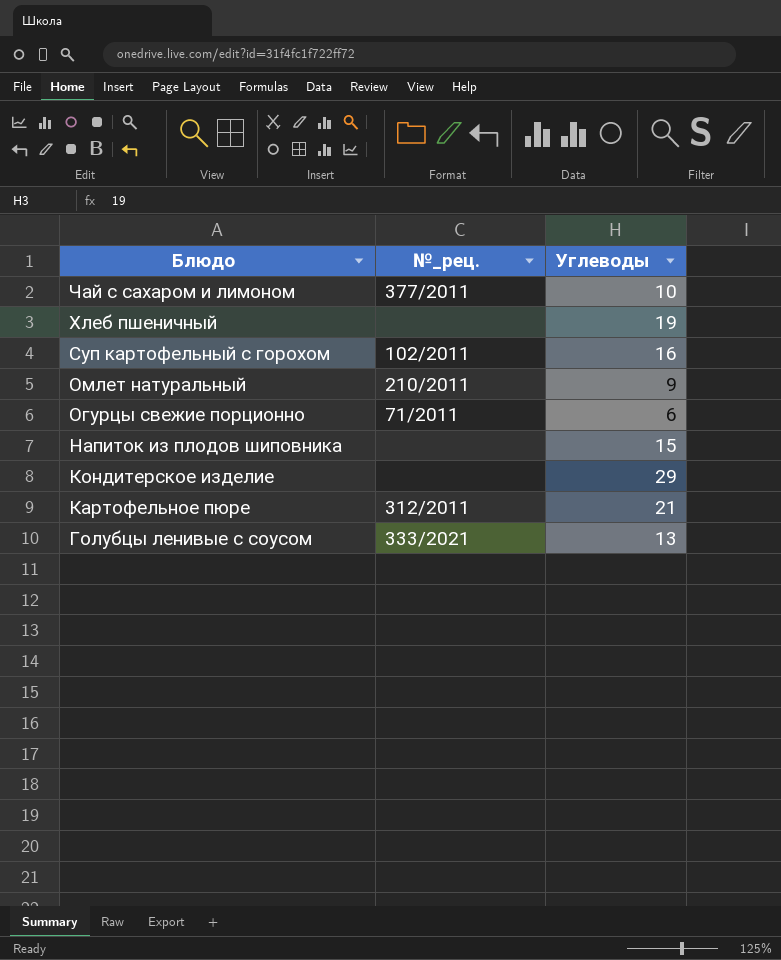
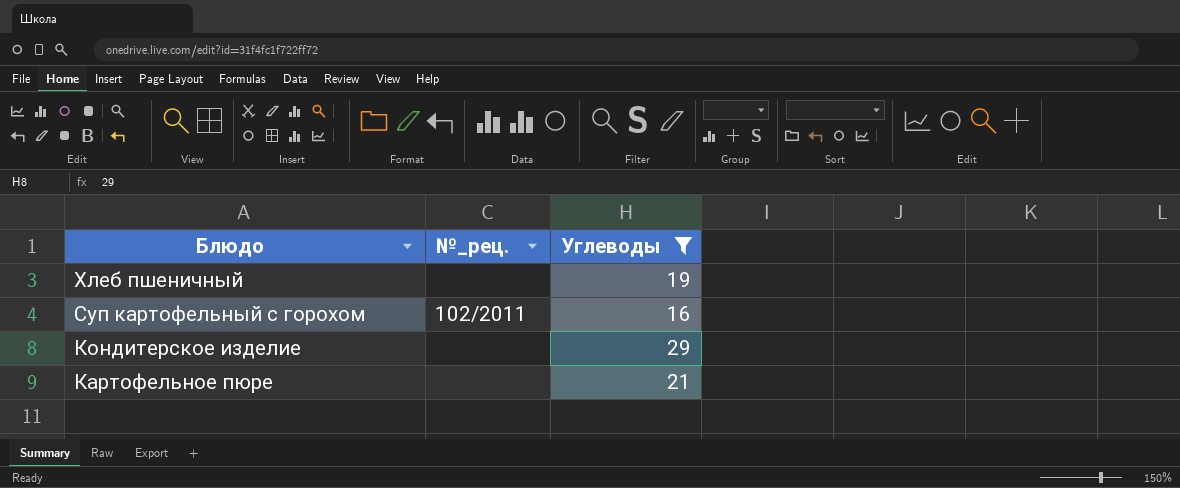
filter: none -> Углеводы >= 16
Картофельное пюре | №_рец.: 312/2011 -> none

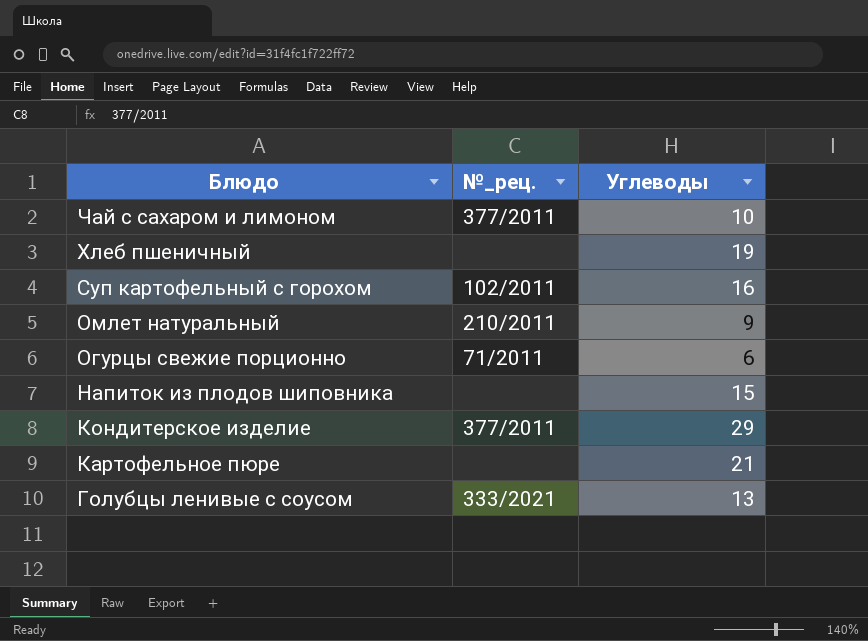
filter: Углеводы >= 16 -> none
Кондитерское изделие | №_рец.: none -> 377/2011

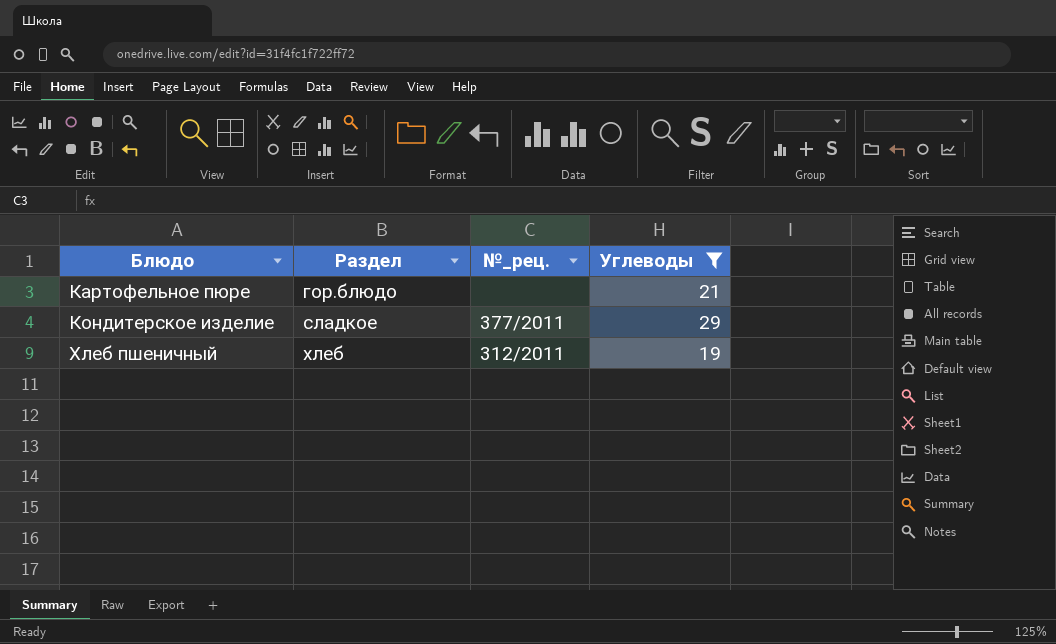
filter: none -> Углеводы >= 19
row order: Блюдо descending -> Блюдо ascending
column Раздел | position: none -> 2
Хлеб пшеничный | №_рец.: none -> 312/2011

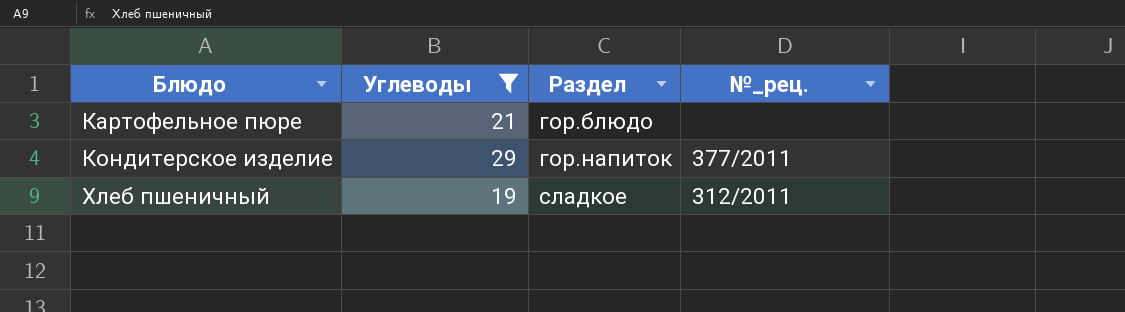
column Углеводы | position: 4 -> 2
Кондитерское изделие | Раздел: сладкое -> гор.напиток
Хлеб пшеничный | Раздел: хлеб -> сладкое

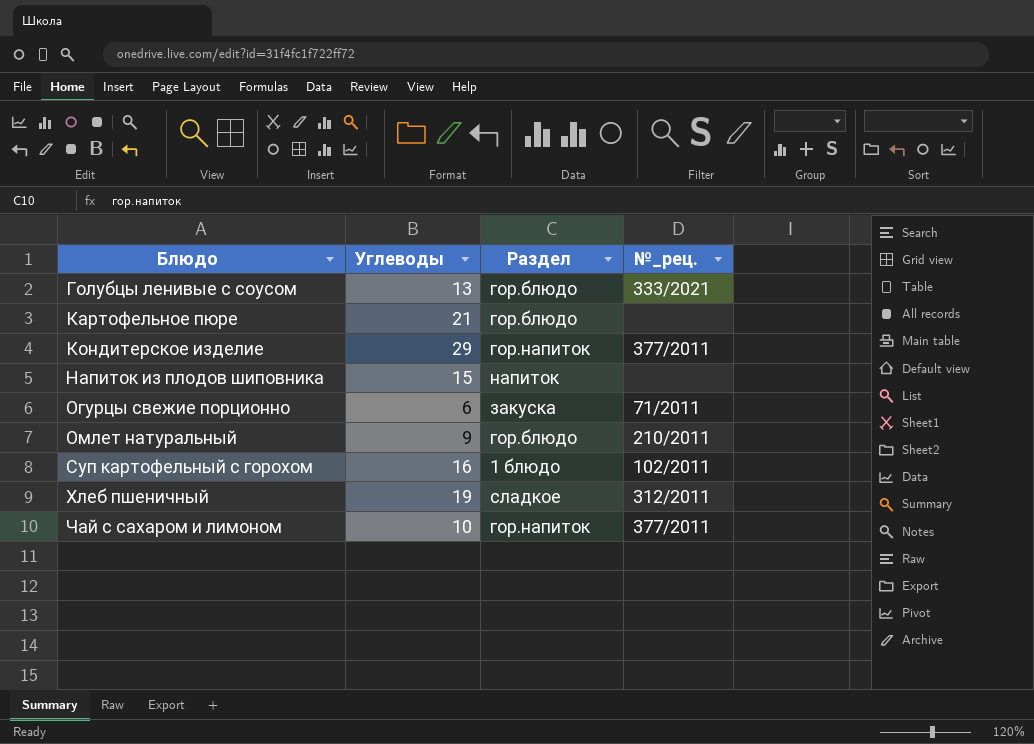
filter: Углеводы >= 19 -> none

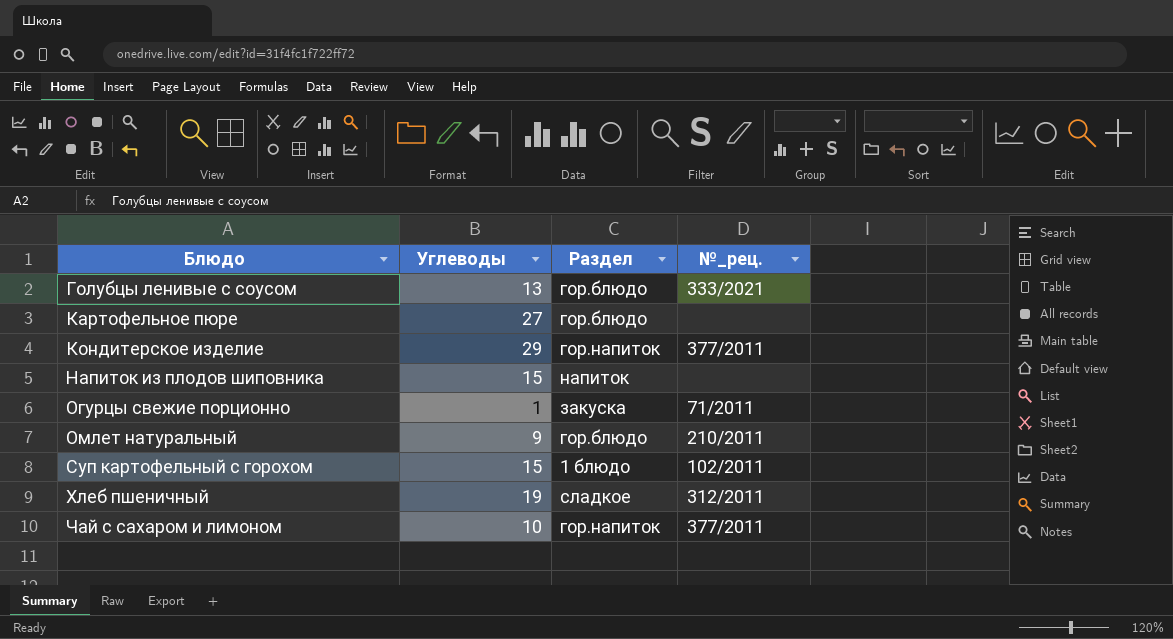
Картофельное пюре | Углеводы: 21 -> 27
Огурцы свежие порционно | Углеводы: 6 -> 1
Суп картофельный с горохом | Углеводы: 16 -> 15

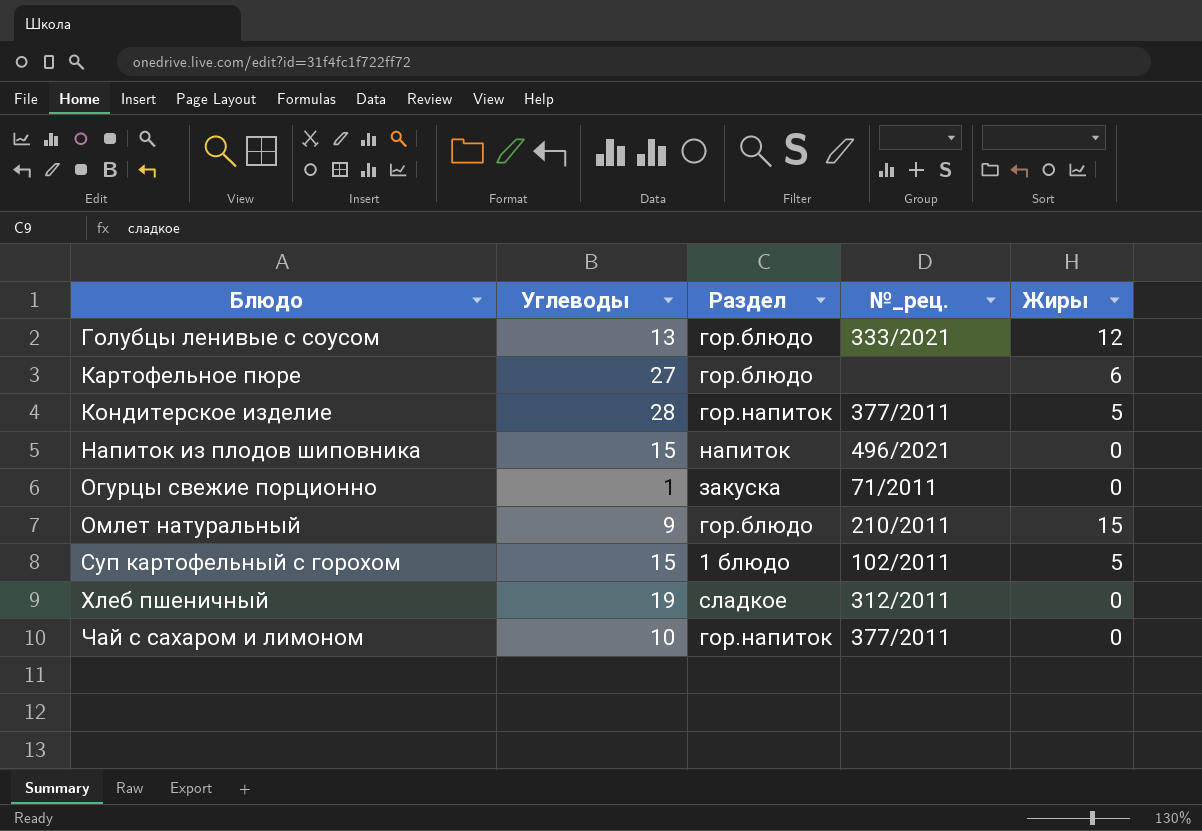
column Жиры | position: none -> 5
Кондитерское изделие | Углеводы: 29 -> 28
Напиток из плодов шиповника | №_рец.: none -> 496/2021

